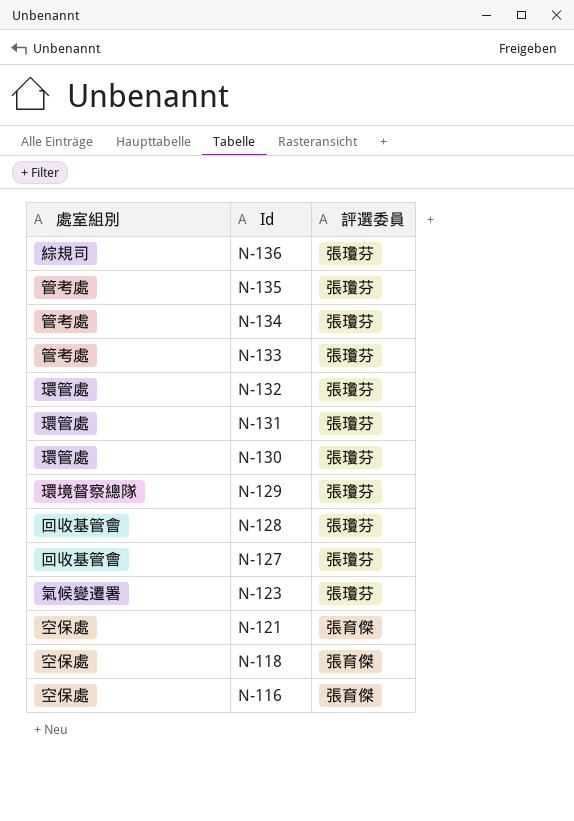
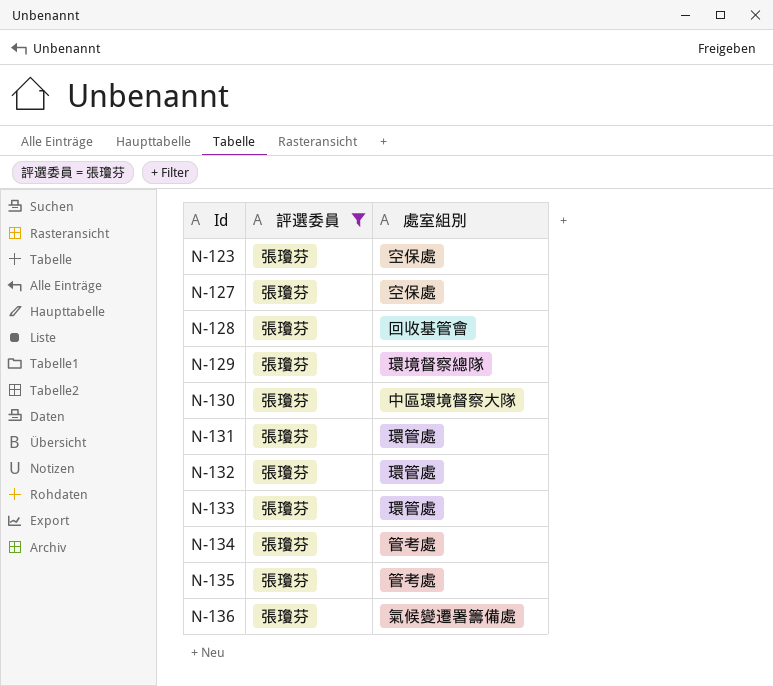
filter: none -> 評選委員 = 張瓊芬
row order: Id descending -> Id ascending
column 處室組別 | position: 1 -> 3
N-123 | 處室組別: 氣候變遷署 -> 空保處
N-127 | 處室組別: 回收基管會 -> 空保處
N-130 | 處室組別: 環管處 -> 中區環境督察大隊
N-133 | 處室組別: 管考處 -> 環管處
N-136 | 處室組別: 綜規司 -> 氣候變遷署籌備處

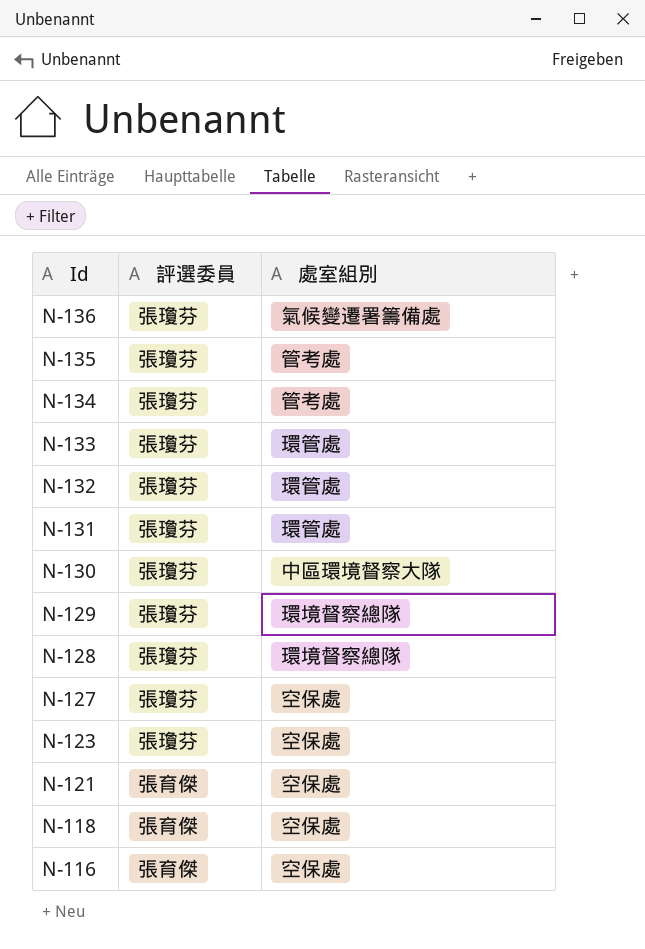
filter: 評選委員 = 張瓊芬 -> none
row order: Id ascending -> Id descending
N-128 | 處室組別: 回收基管會 -> 環境督察總隊

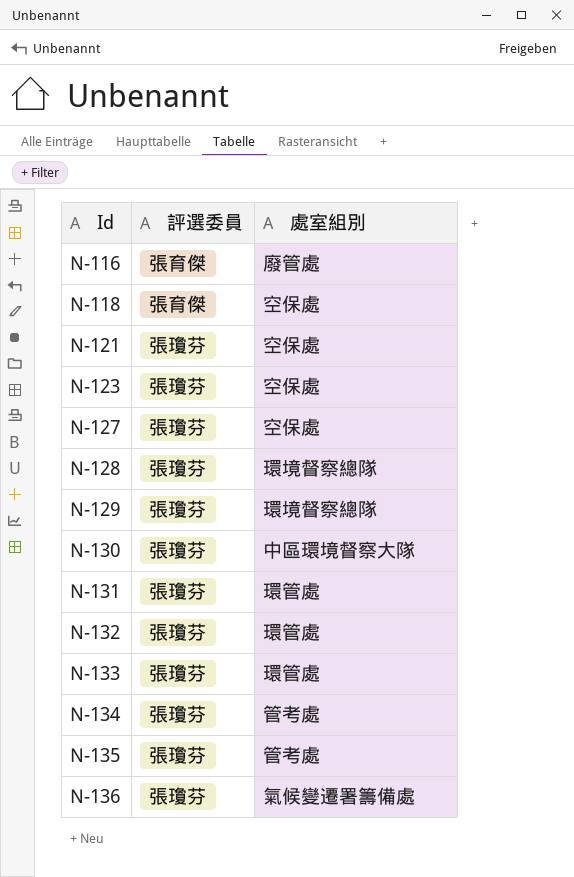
row order: Id descending -> Id ascending
N-116 | 處室組別: 空保處 -> 廢管處
N-121 | 評選委員: 張育傑 -> 張瓊芬

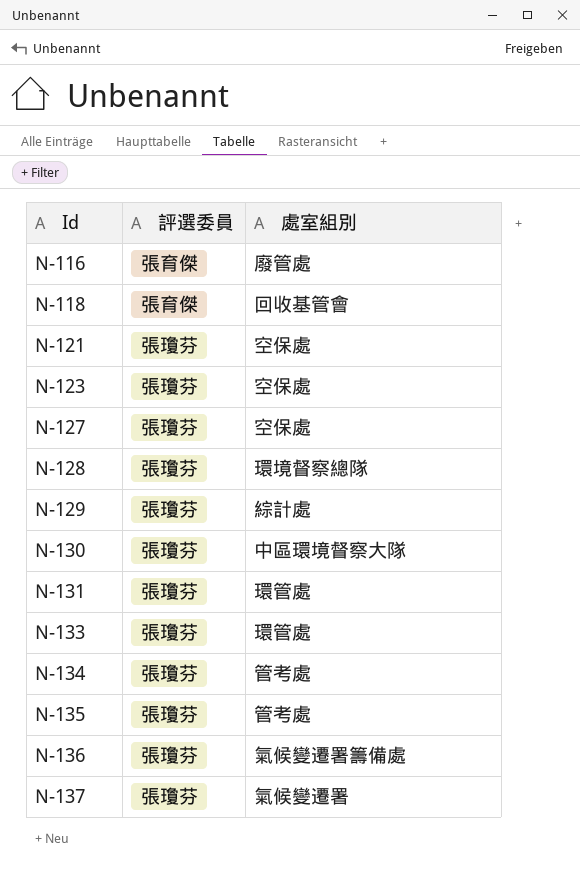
row N-132: 張瓊芬 | 環管處 -> none
N-118 | 處室組別: 空保處 -> 回收基管會
N-129 | 處室組別: 環境督察總隊 -> 綜計處
row N-137: none -> 張瓊芬 | 氣候變遷署

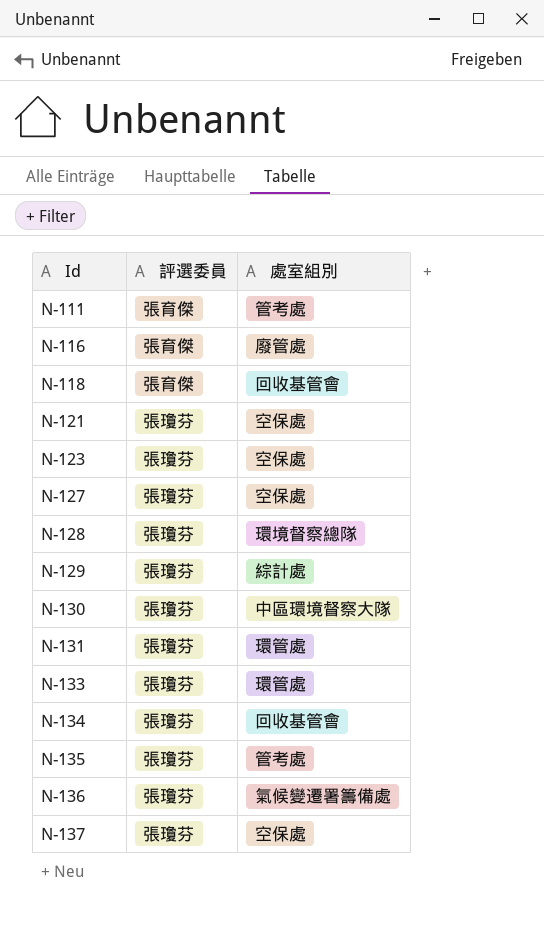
row N-111: none -> 張育傑 | 管考處
N-134 | 處室組別: 管考處 -> 回收基管會
N-137 | 處室組別: 氣候變遷署 -> 空保處

